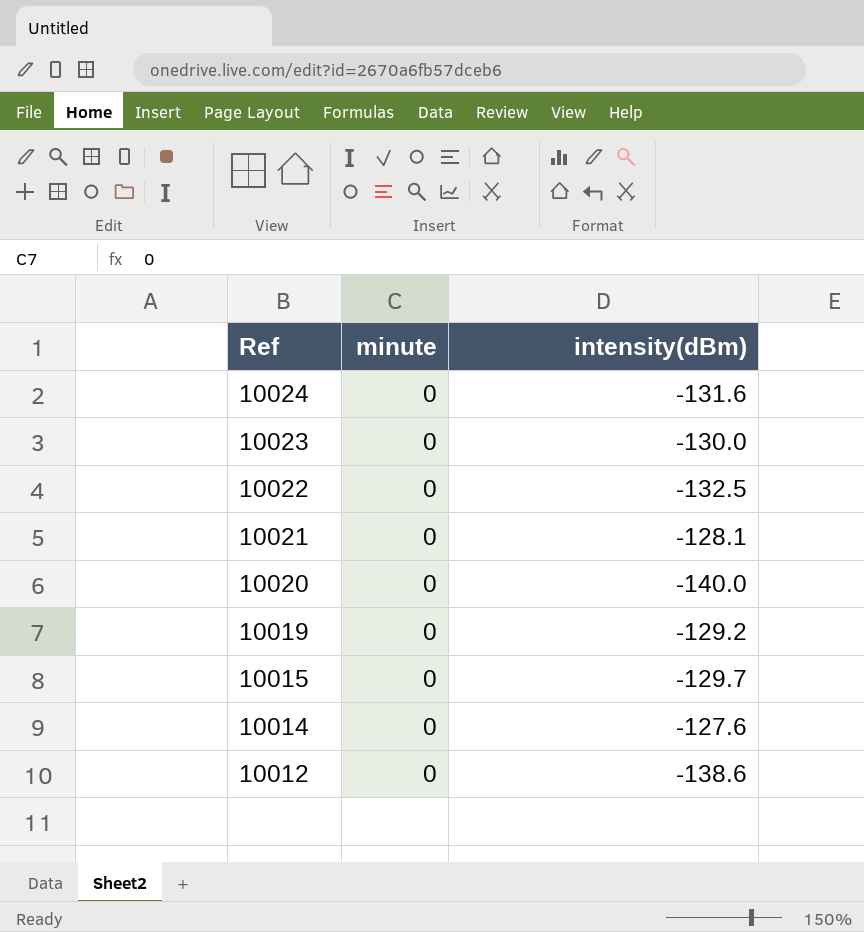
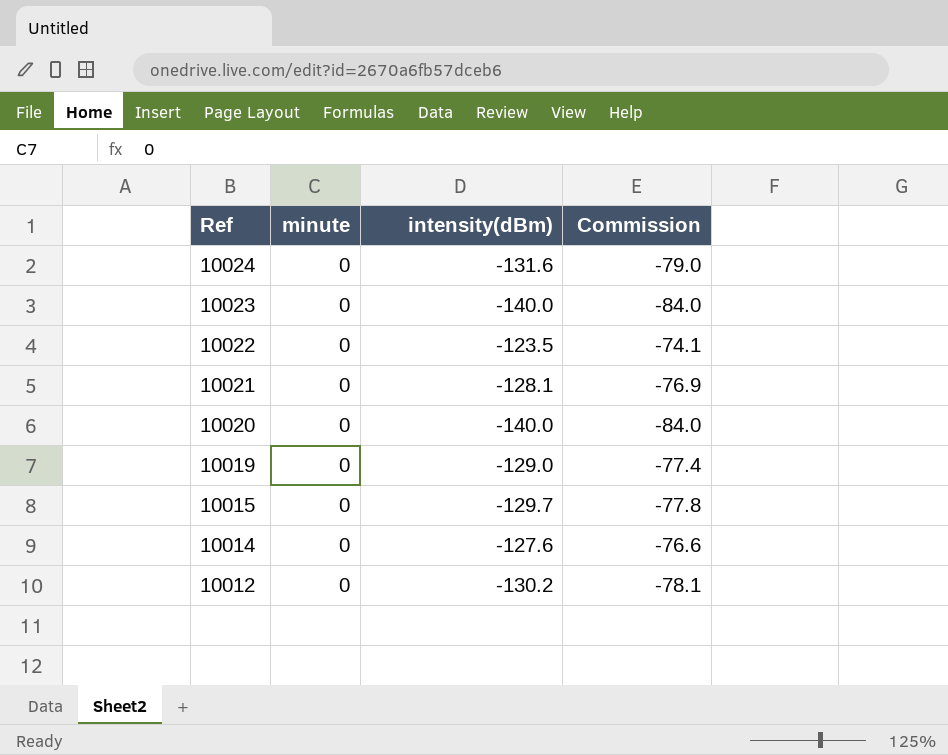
column Commission | formula: none -> [intensity(dBm)] * 0.6
10023 | intensity(dBm): -130.0 -> -140.0
10022 | intensity(dBm): -132.5 -> -123.5
10019 | intensity(dBm): -129.2 -> -129.0
10012 | intensity(dBm): -138.6 -> -130.2

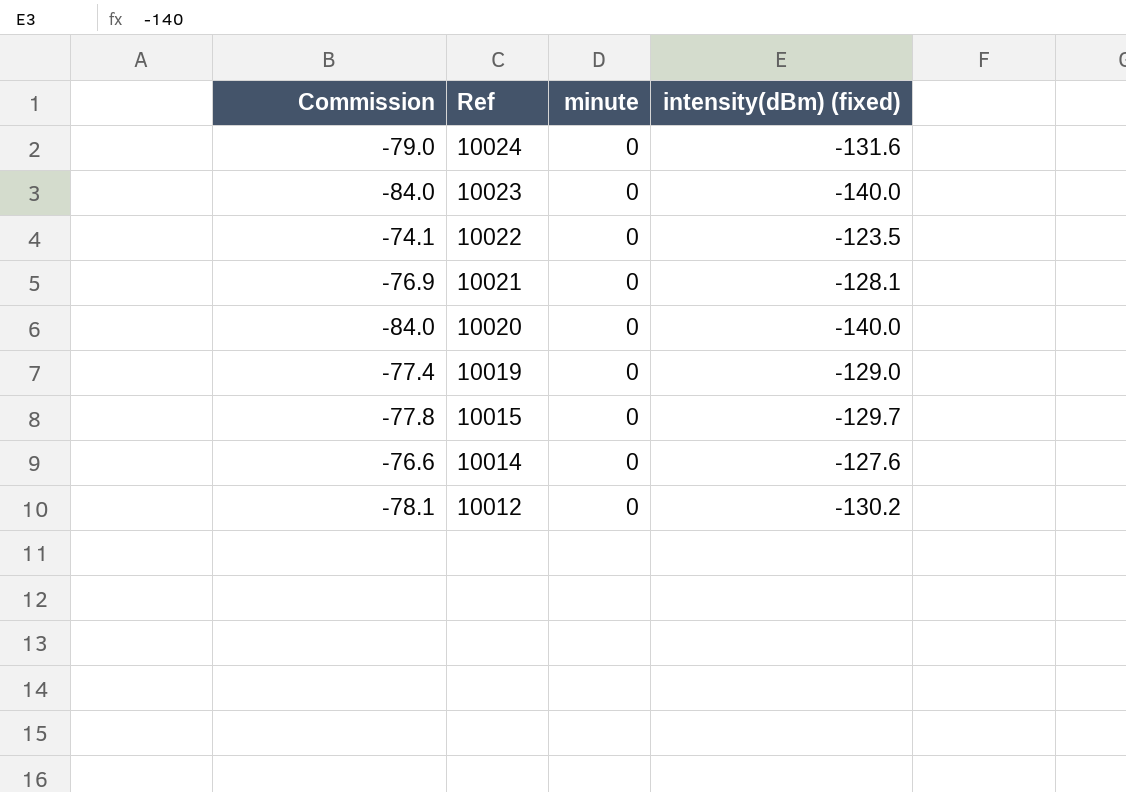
column Commission | position: 4 -> 1
column name: intensity(dBm) -> intensity(dBm) (fixed)

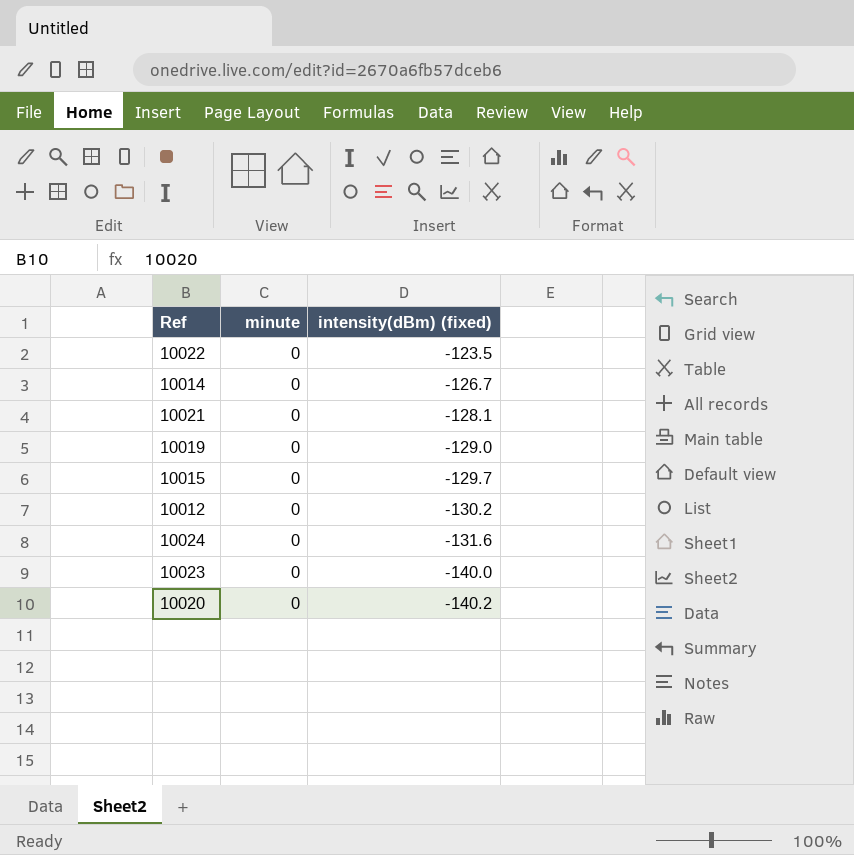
row order: Ref descending -> intensity(dBm) (fixed) descending
column Commission | formula: [intensity(dBm) (fixed)] * 0.6 -> none
10014 | intensity(dBm) (fixed): -127.6 -> -126.7
10020 | intensity(dBm) (fixed): -140.0 -> -140.2

